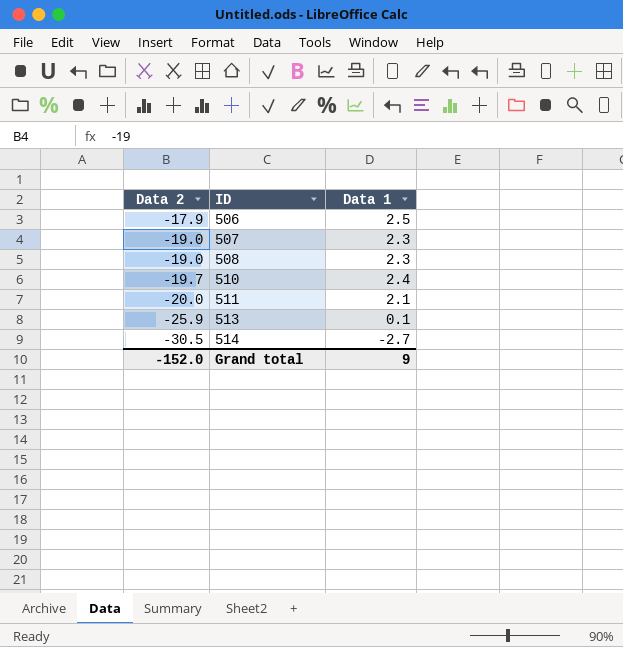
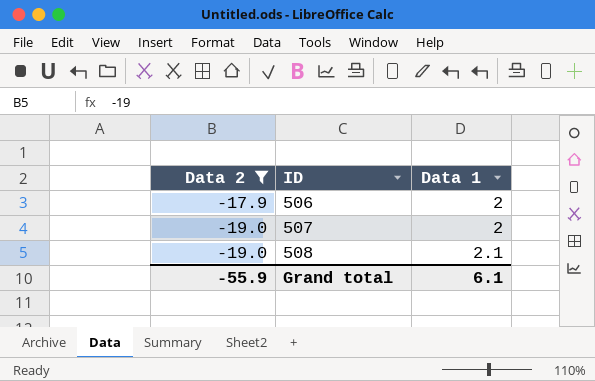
filter: none -> Data 2 >= -19.0
506 | Data 1: 2.5 -> 2
507 | Data 1: 2.3 -> 2
508 | Data 1: 2.3 -> 2.1
Grand total | Data 2: -152.0 -> -55.9
Grand total | Data 1: 9 -> 6.1

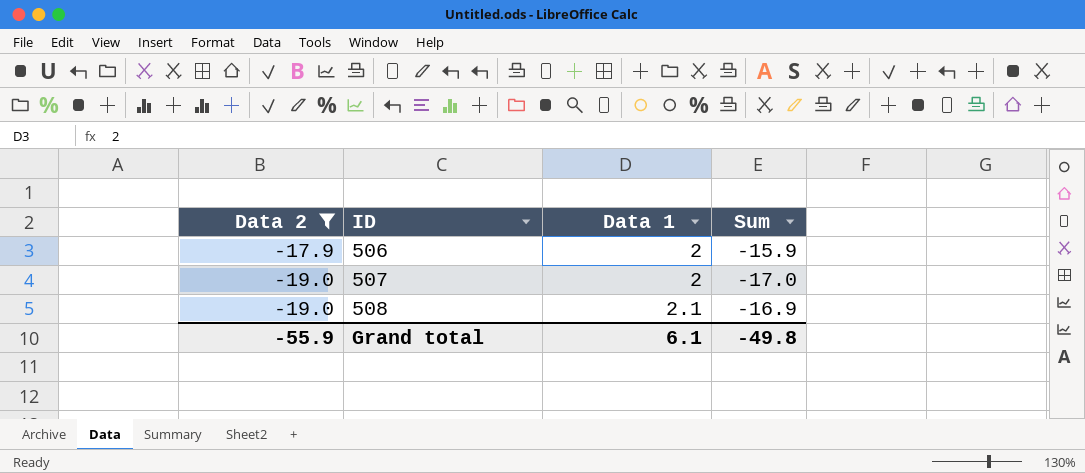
column Sum | formula: none -> [Data 2] + [Data 1]

